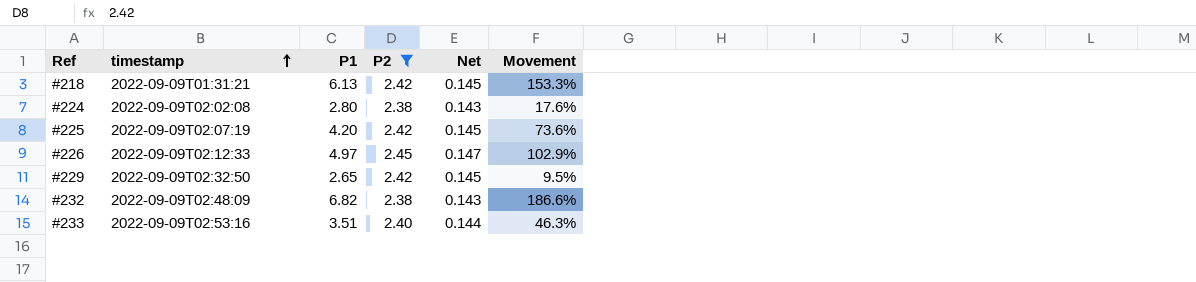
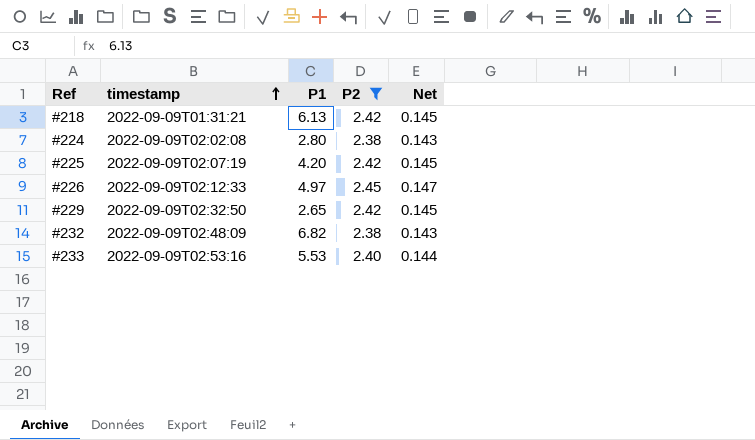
column Movement | formula: ([P1] - [P2]) / [P2] -> none
#233 | P1: 3.51 -> 5.53

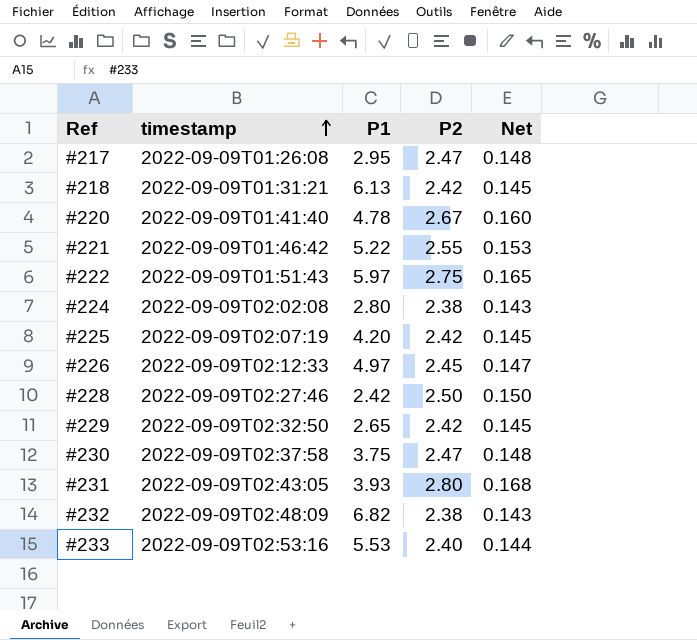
filter: P2 <= 2.45 -> none

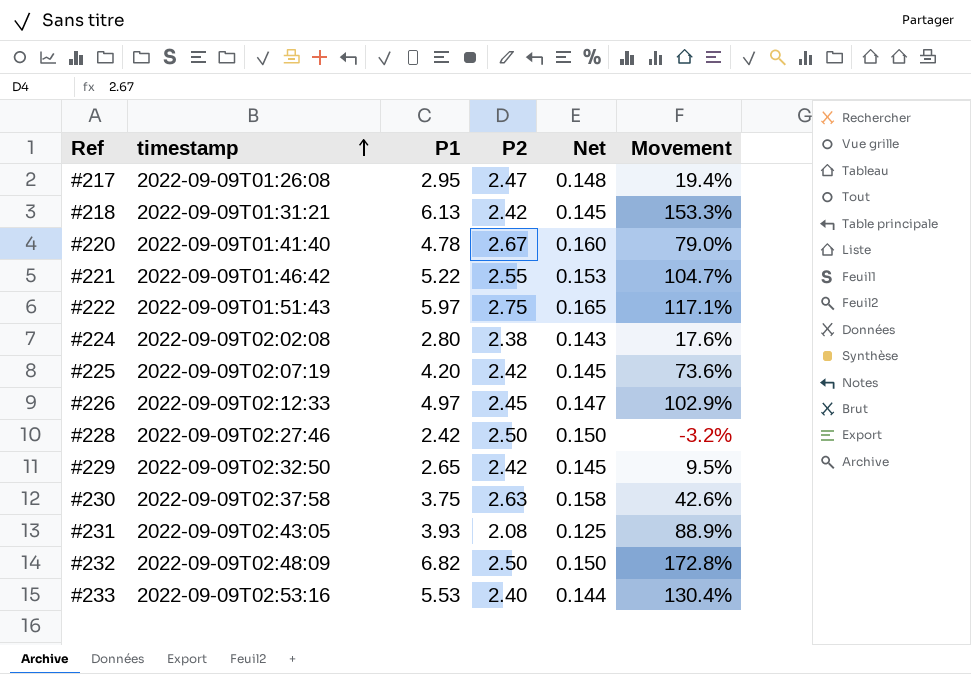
column Movement | formula: none -> ([P1] - [P2]) / [P2]
#230 | P2: 2.47 -> 2.63
#230 | Net: 0.148 -> 0.158
#231 | P2: 2.80 -> 2.08
#231 | Net: 0.168 -> 0.125
#232 | P2: 2.38 -> 2.50
#232 | Net: 0.143 -> 0.150

